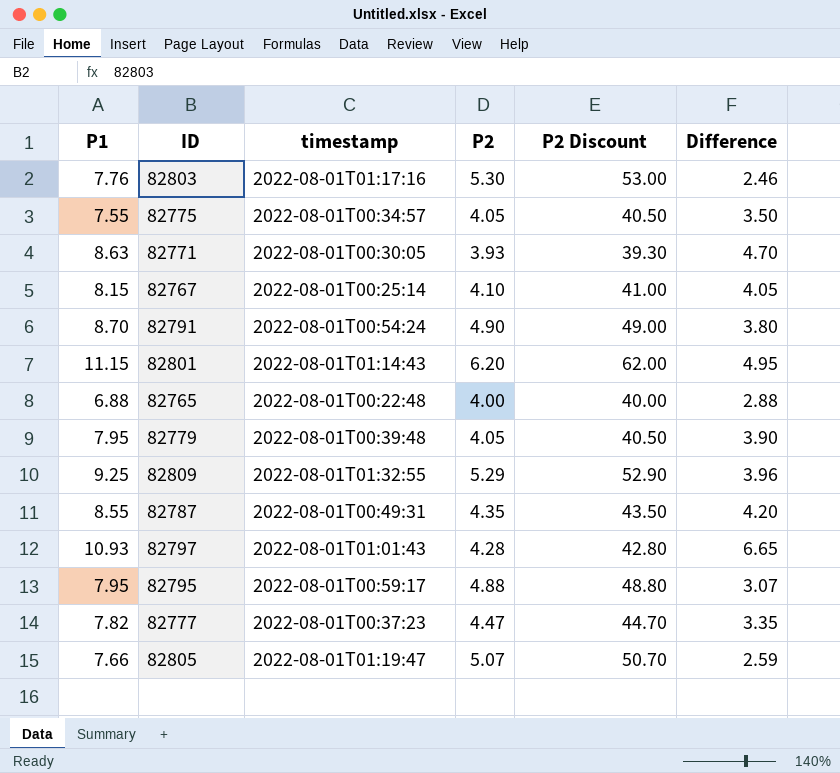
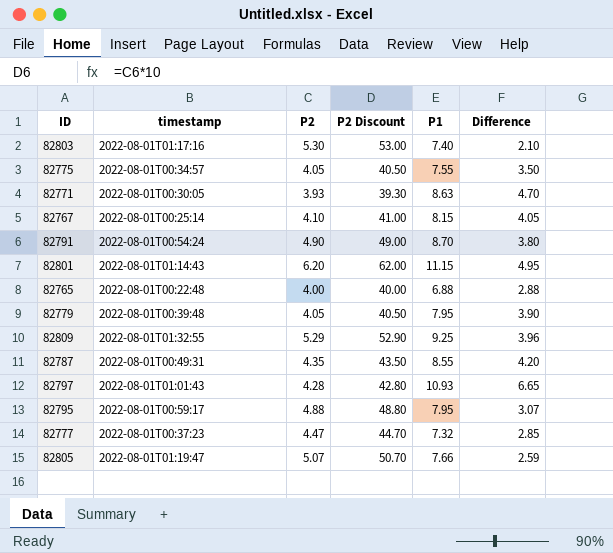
column P1 | position: 1 -> 5
82803 | P1: 7.76 -> 7.40
82803 | Difference: 2.46 -> 2.10
82777 | P1: 7.82 -> 7.32
82777 | Difference: 3.35 -> 2.85

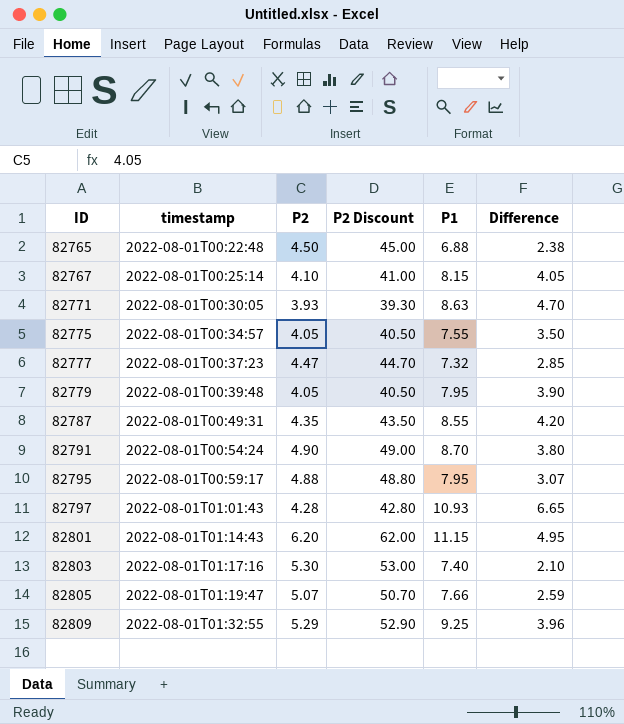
row order: none -> ID ascending
82765 | P2: 4.00 -> 4.50
82765 | P2 Discount: 40.00 -> 45.00
82765 | Difference: 2.88 -> 2.38

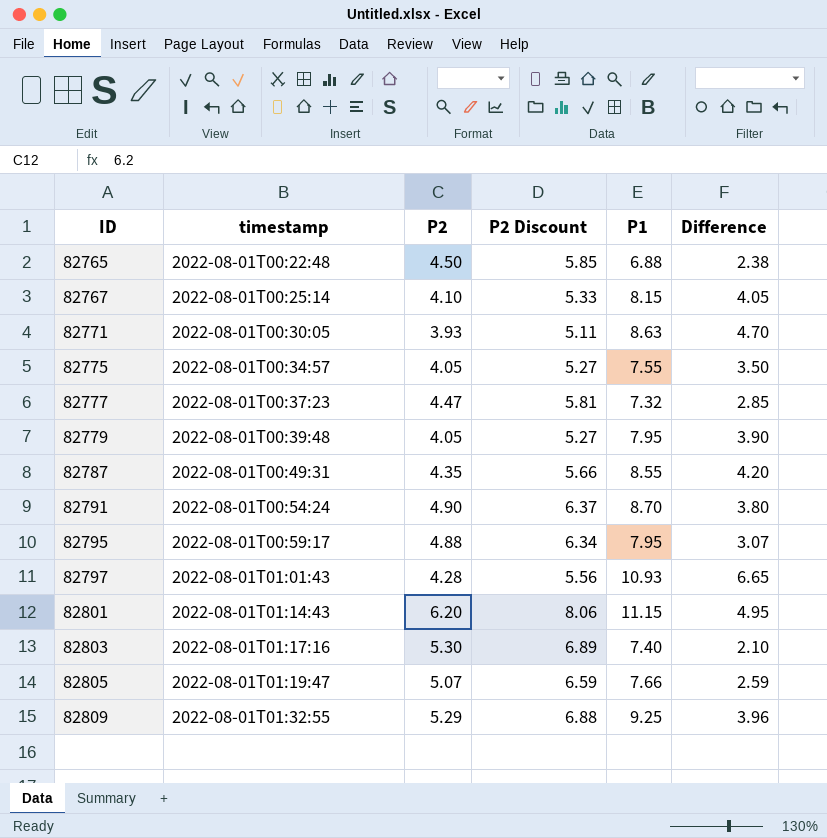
column P2 Discount | formula: [P2] * 10 -> [P2] * 1.3

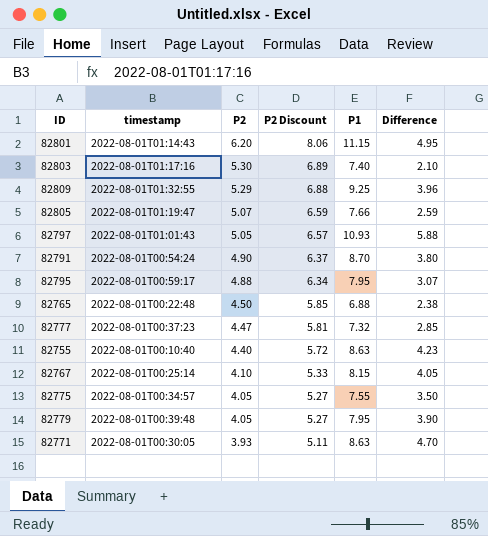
row order: ID ascending -> P2 descending
row 82787: 2022-08-01T00:49:31 | 4.35 | 5.66 | 8.55 | 4.20 -> none
82797 | P2: 4.28 -> 5.05
82797 | P2 Discount: 5.56 -> 6.57
82797 | Difference: 6.65 -> 5.88
row 82755: none -> 2022-08-01T00:10:40 | 4.40 | 5.72 | 8.63 | 4.23

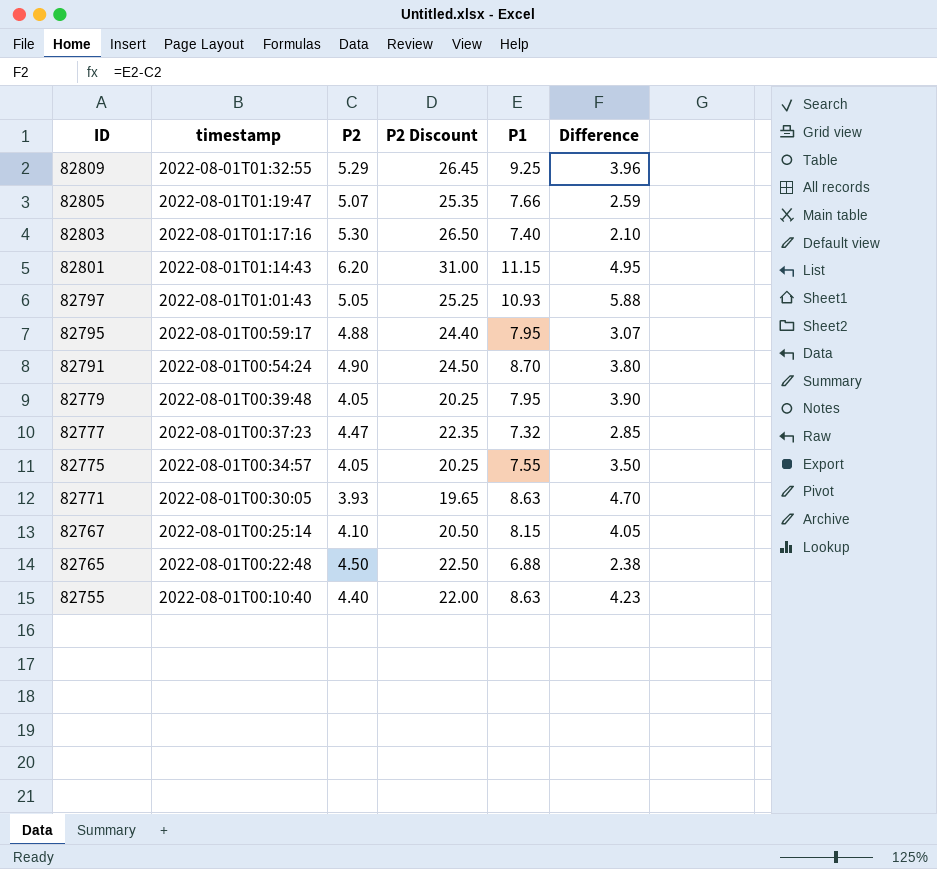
row order: P2 descending -> ID descending
column P2 Discount | formula: [P2] * 1.3 -> [P2] * 5

